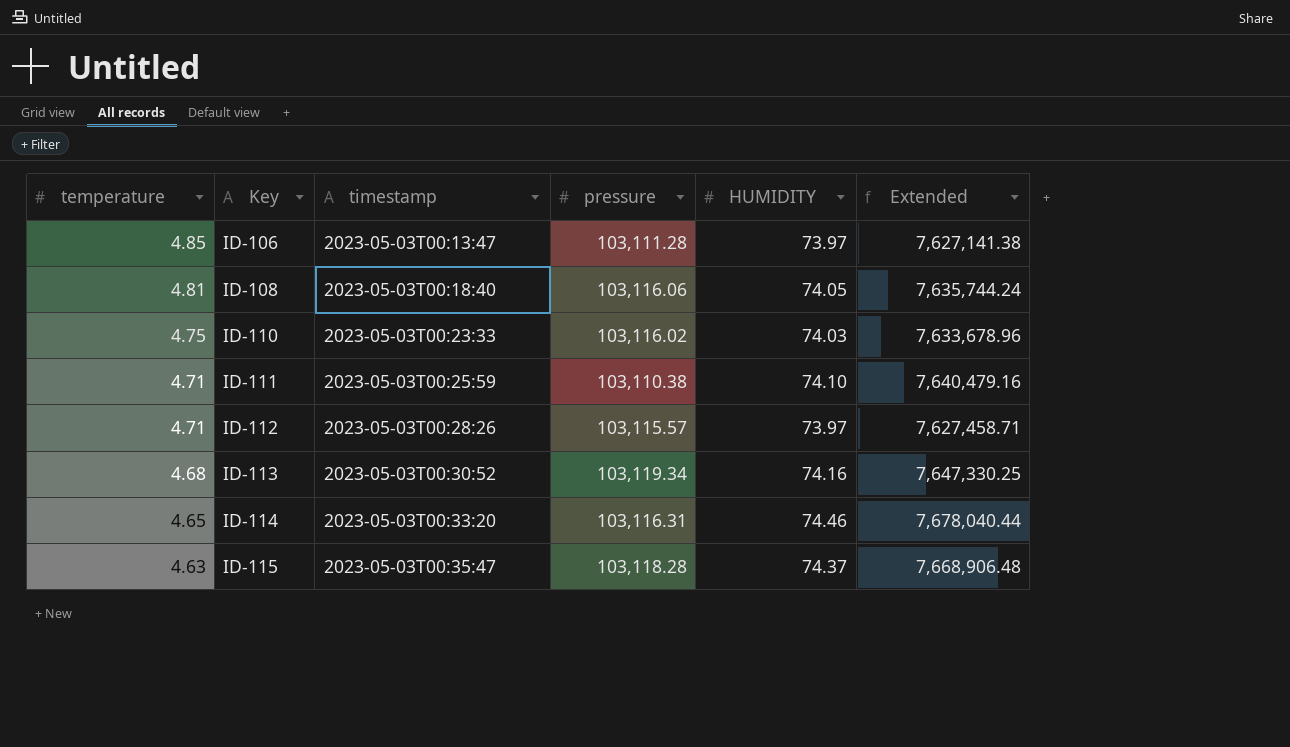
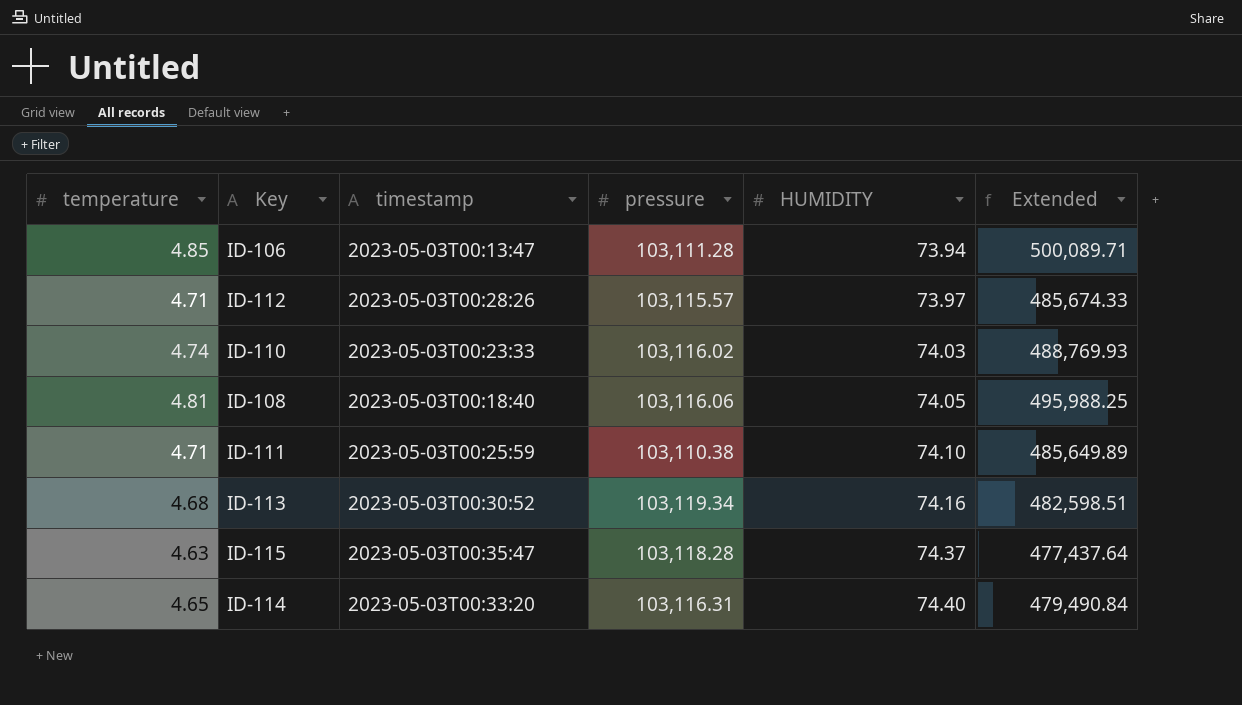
row order: temperature descending -> HUMIDITY ascending
column Extended | formula: [pressure] * [HUMIDITY] -> [temperature] * [pressure]
ID-106 | HUMIDITY: 73.97 -> 73.94
ID-110 | temperature: 4.75 -> 4.74
ID-114 | HUMIDITY: 74.46 -> 74.40

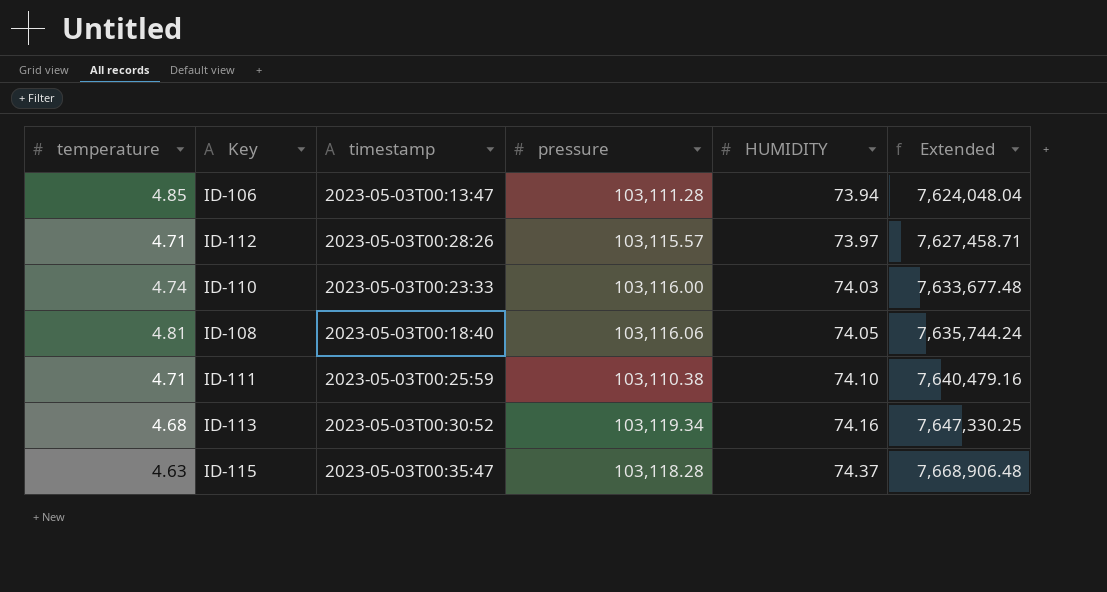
column Extended | formula: [temperature] * [pressure] -> [pressure] * [HUMIDITY]
row ID-114: 4.65 | 2023-05-03T00:33:20 | 103,116.31 | 74.40 | 479,490.84 -> none
ID-110 | pressure: 103,116.02 -> 103,116.00

